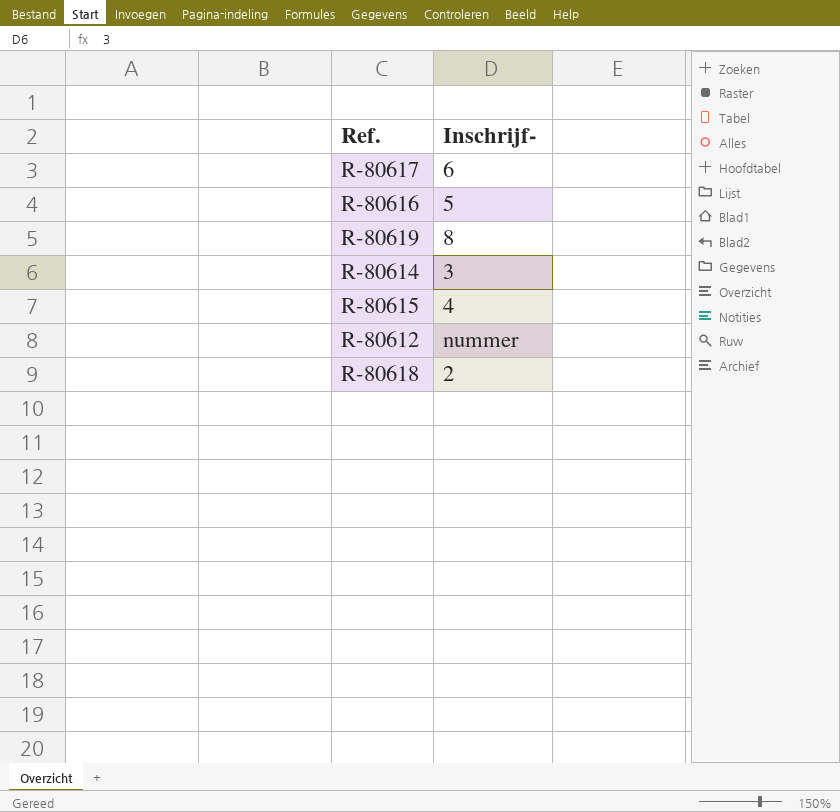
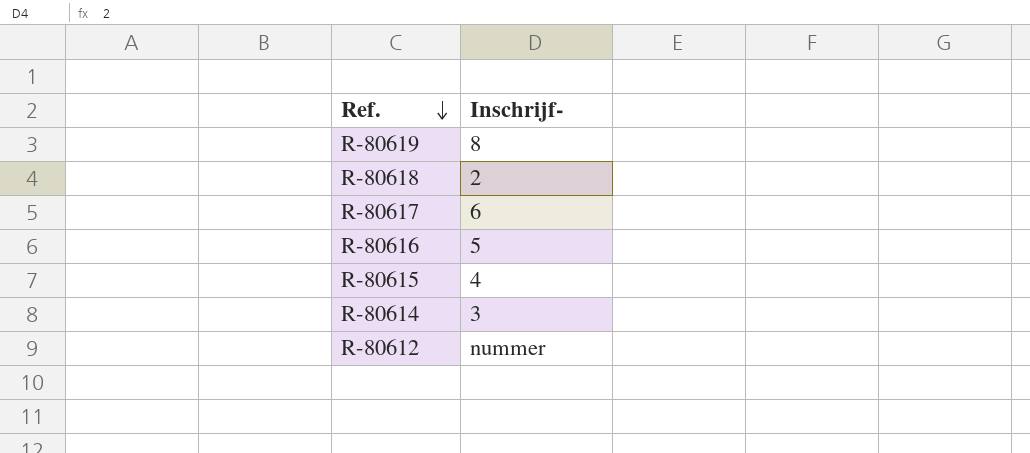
row order: none -> Ref. descending

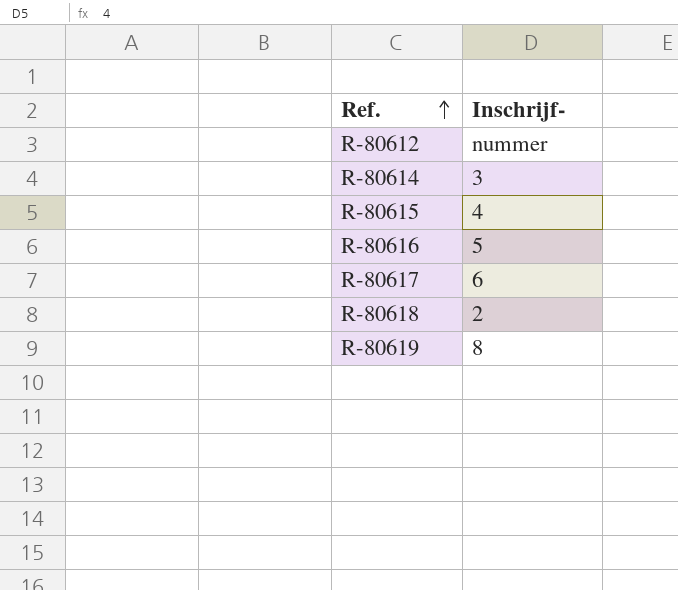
row order: Ref. descending -> Ref. ascending

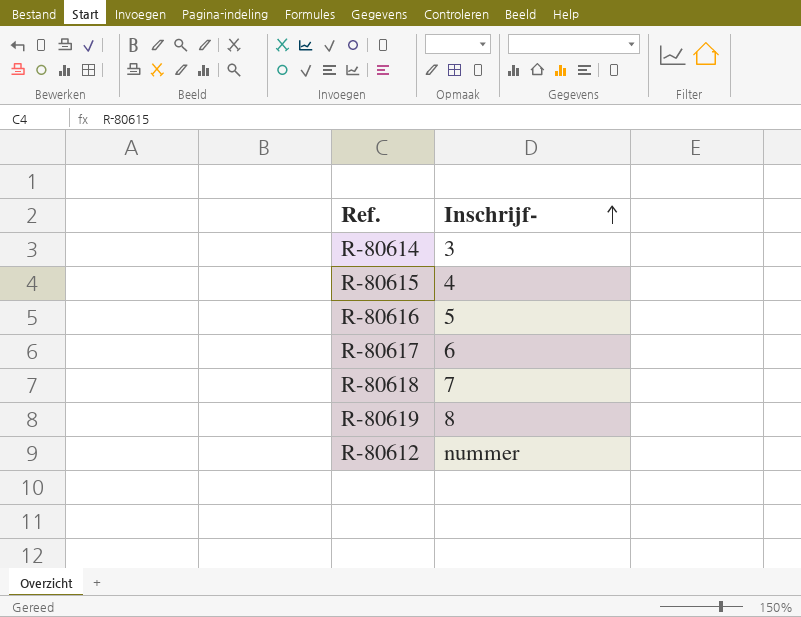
row order: Ref. ascending -> Inschrijf- ascending
R-80618 | Inschrijf-: 2 -> 7

